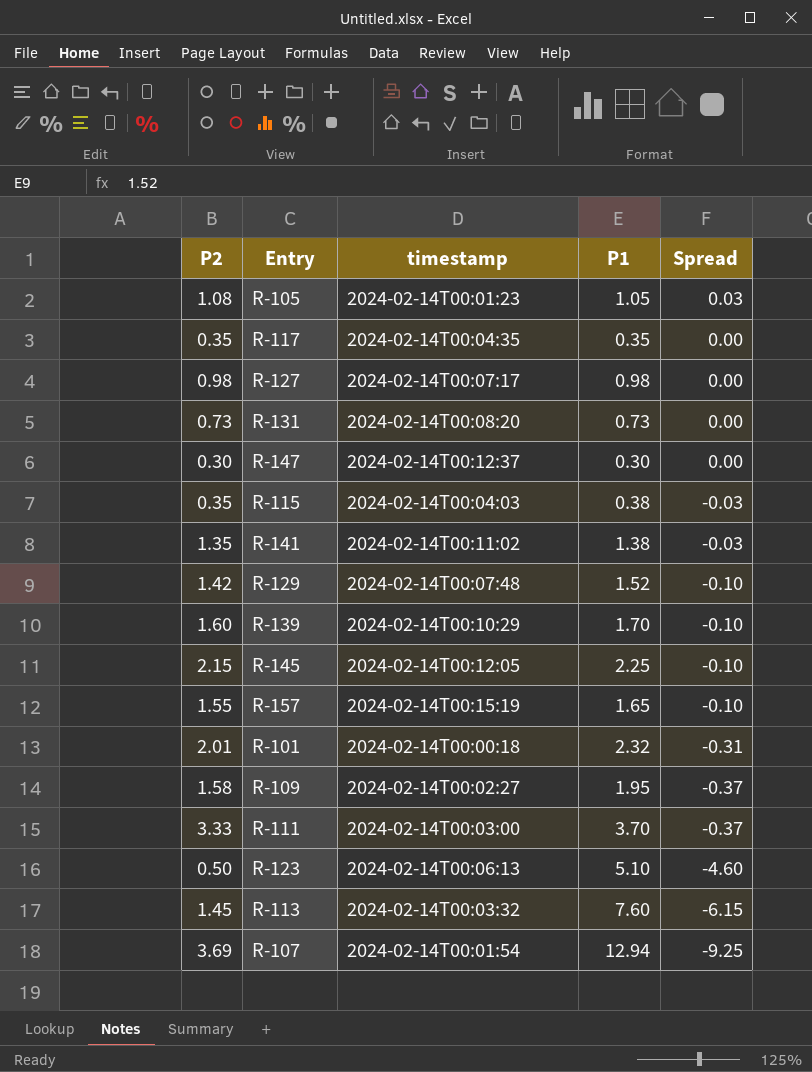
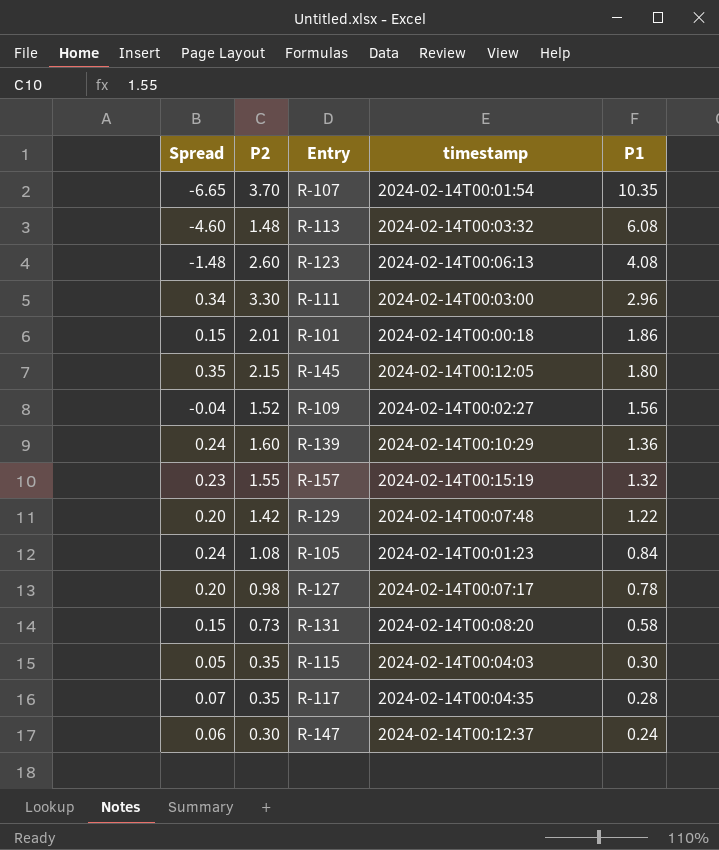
row order: Spread descending -> P1 descending
column Spread | position: 5 -> 1
row R-141: 1.35 | 2024-02-14T00:11:02 | 1.38 | -0.03 -> none
R-107 | Spread: -9.25 -> -6.65
R-107 | P2: 3.69 -> 3.70
R-107 | P1: 12.94 -> 10.35
R-113 | Spread: -6.15 -> -4.60
R-113 | P2: 1.45 -> 1.48
R-113 | P1: 7.60 -> 6.08
R-123 | Spread: -4.60 -> -1.48
R-123 | P2: 0.50 -> 2.60
R-123 | P1: 5.10 -> 4.08
R-111 | Spread: -0.37 -> 0.34
R-111 | P2: 3.33 -> 3.30
R-111 | P1: 3.70 -> 2.96
R-101 | Spread: -0.31 -> 0.15
R-101 | P1: 2.32 -> 1.86
R-145 | Spread: -0.10 -> 0.35
R-145 | P1: 2.25 -> 1.80
R-109 | Spread: -0.37 -> -0.04
R-109 | P2: 1.58 -> 1.52
R-109 | P1: 1.95 -> 1.56
R-139 | Spread: -0.10 -> 0.24
R-139 | P1: 1.70 -> 1.36
R-157 | Spread: -0.10 -> 0.23
R-157 | P1: 1.65 -> 1.32
R-129 | Spread: -0.10 -> 0.20
R-129 | P1: 1.52 -> 1.22
R-105 | Spread: 0.03 -> 0.24
R-105 | P1: 1.05 -> 0.84
R-127 | Spread: 0.00 -> 0.20
R-127 | P1: 0.98 -> 0.78
R-131 | Spread: 0.00 -> 0.15
R-131 | P1: 0.73 -> 0.58
R-115 | Spread: -0.03 -> 0.05
R-115 | P1: 0.38 -> 0.30
R-117 | Spread: 0.00 -> 0.07
R-117 | P1: 0.35 -> 0.28
R-147 | Spread: 0.00 -> 0.06
R-147 | P1: 0.30 -> 0.24

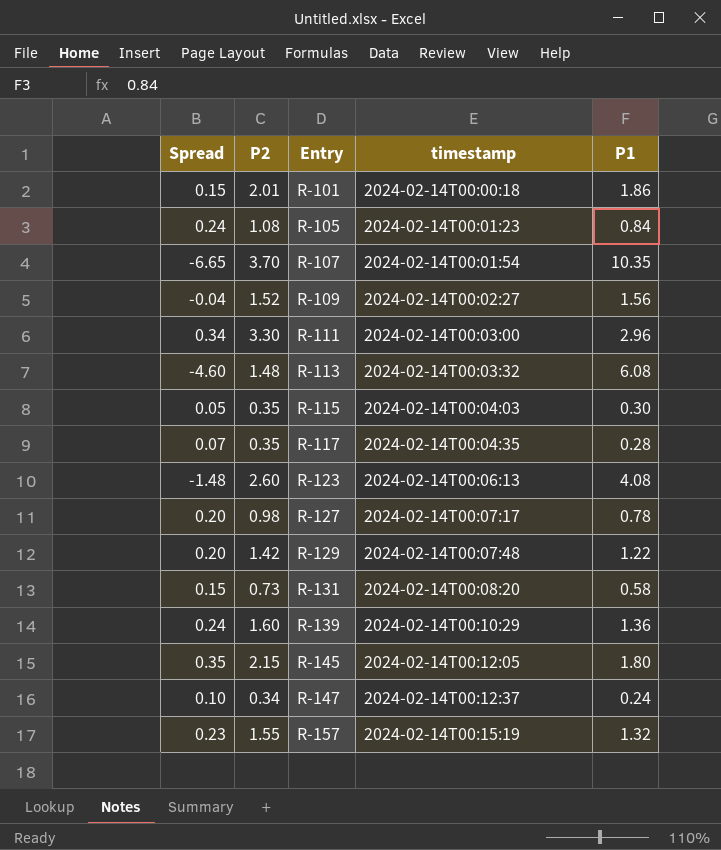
row order: P1 descending -> Entry ascending
R-147 | Spread: 0.06 -> 0.10
R-147 | P2: 0.30 -> 0.34

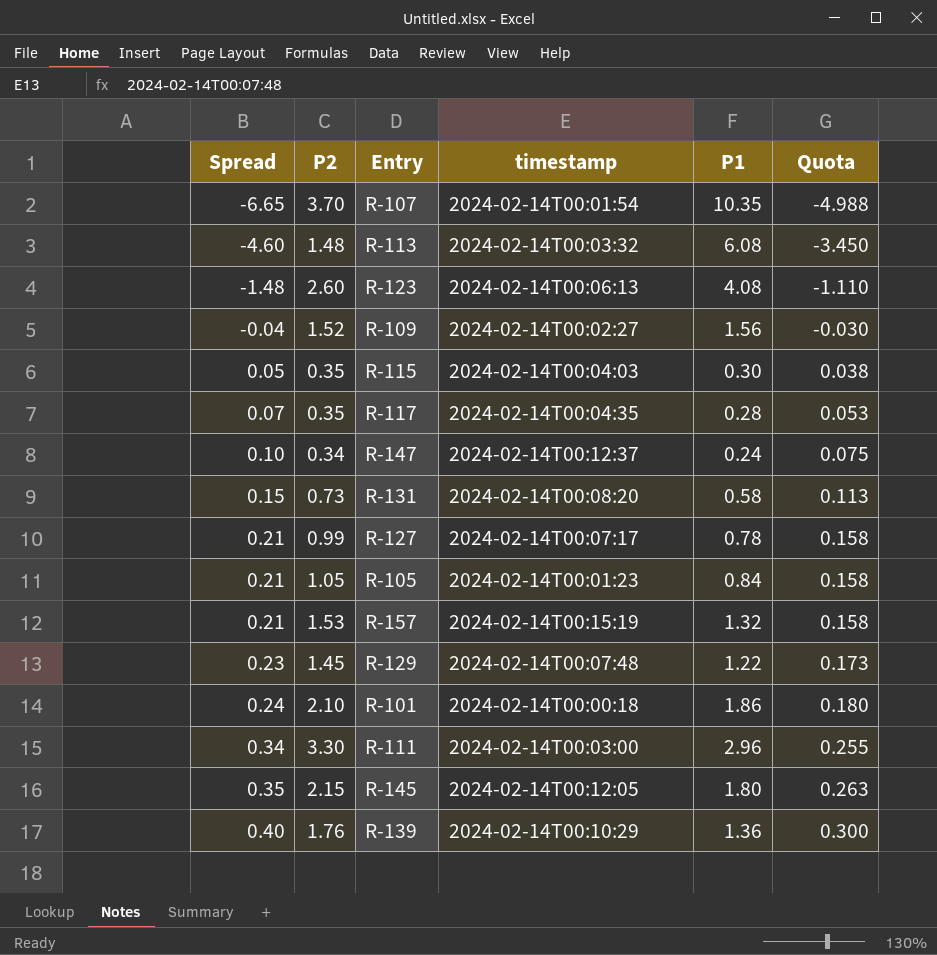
row order: Entry ascending -> Spread ascending
column Quota | formula: none -> [Spread] * 0.75
R-127 | Spread: 0.20 -> 0.21
R-127 | P2: 0.98 -> 0.99
R-105 | Spread: 0.24 -> 0.21
R-105 | P2: 1.08 -> 1.05
R-157 | Spread: 0.23 -> 0.21
R-157 | P2: 1.55 -> 1.53
R-129 | Spread: 0.20 -> 0.23
R-129 | P2: 1.42 -> 1.45
R-101 | Spread: 0.15 -> 0.24
R-101 | P2: 2.01 -> 2.10
R-139 | Spread: 0.24 -> 0.40
R-139 | P2: 1.60 -> 1.76

